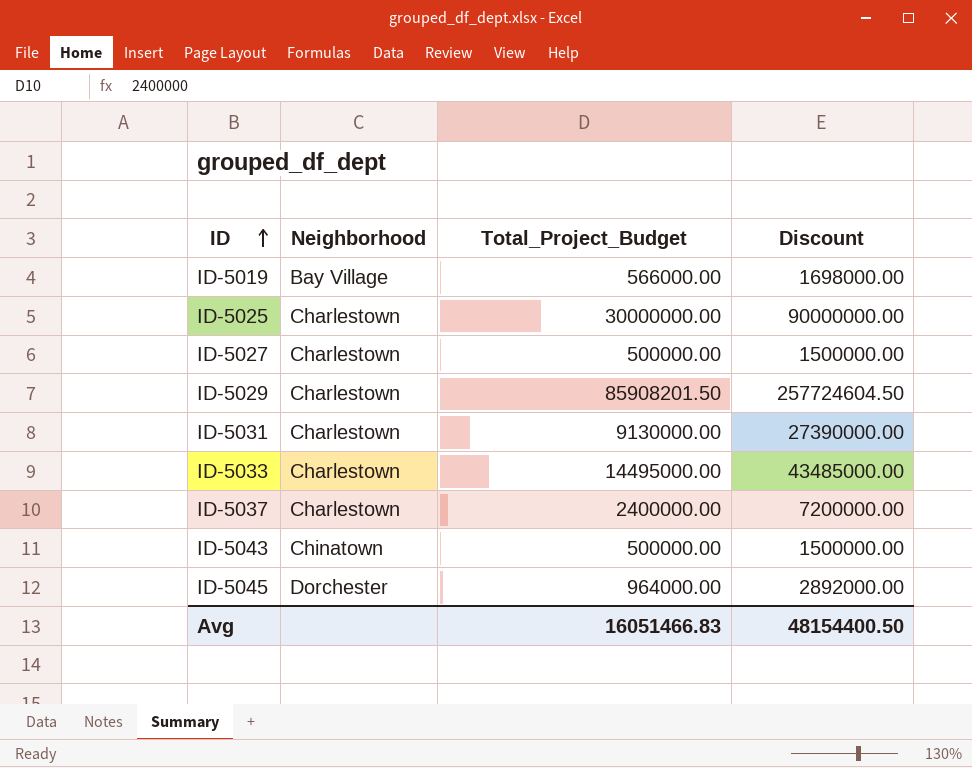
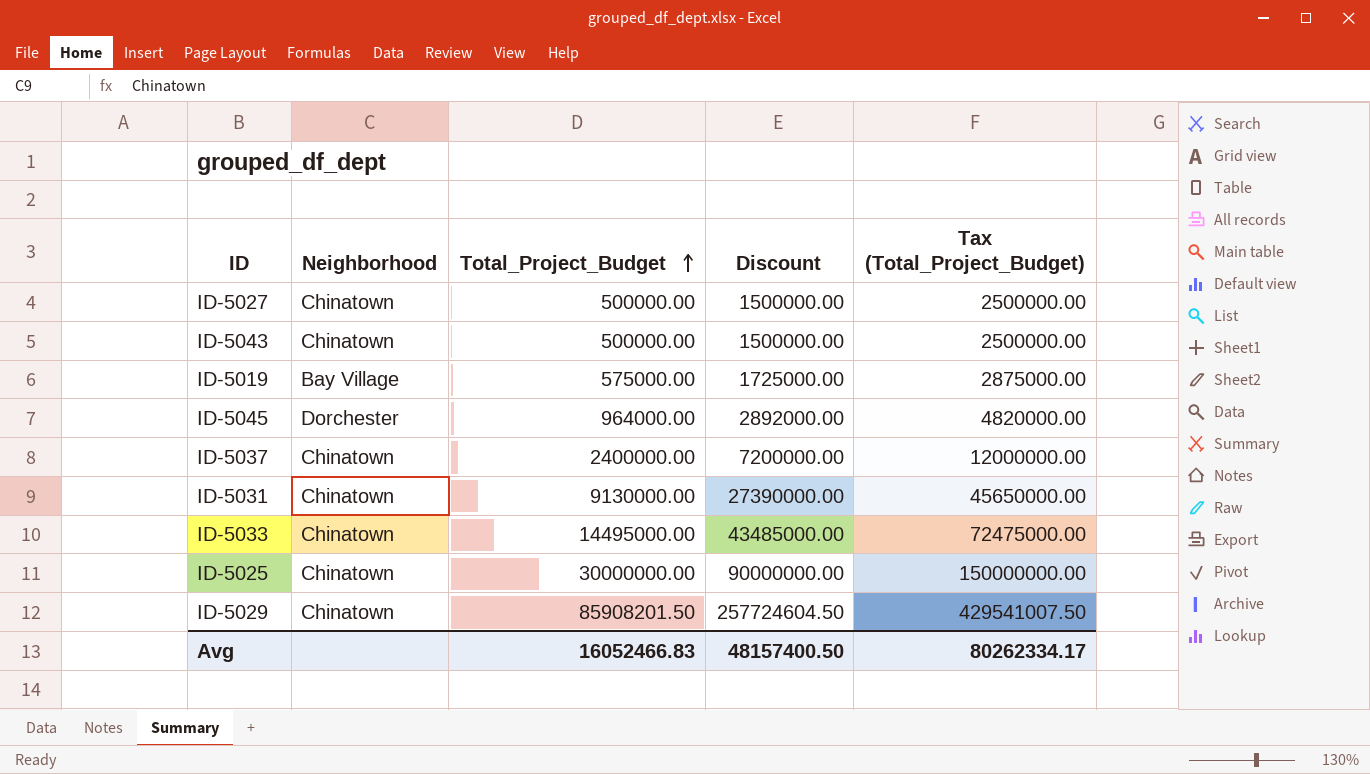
row order: ID ascending -> Total_Project_Budget ascending
column Tax (Total_Project_Budget) | formula: none -> [Total_Project_Budget] * 5
ID-5027 | Neighborhood: Charlestown -> Chinatown
ID-5019 | Total_Project_Budget: 566000.00 -> 575000.00
ID-5019 | Discount: 1698000.00 -> 1725000.00
ID-5037 | Neighborhood: Charlestown -> Chinatown
ID-5031 | Neighborhood: Charlestown -> Chinatown
ID-5033 | Neighborhood: Charlestown -> Chinatown
ID-5025 | Neighborhood: Charlestown -> Chinatown
ID-5029 | Neighborhood: Charlestown -> Chinatown
Avg | Total_Project_Budget: 16051466.83 -> 16052466.83
Avg | Discount: 48154400.50 -> 48157400.50

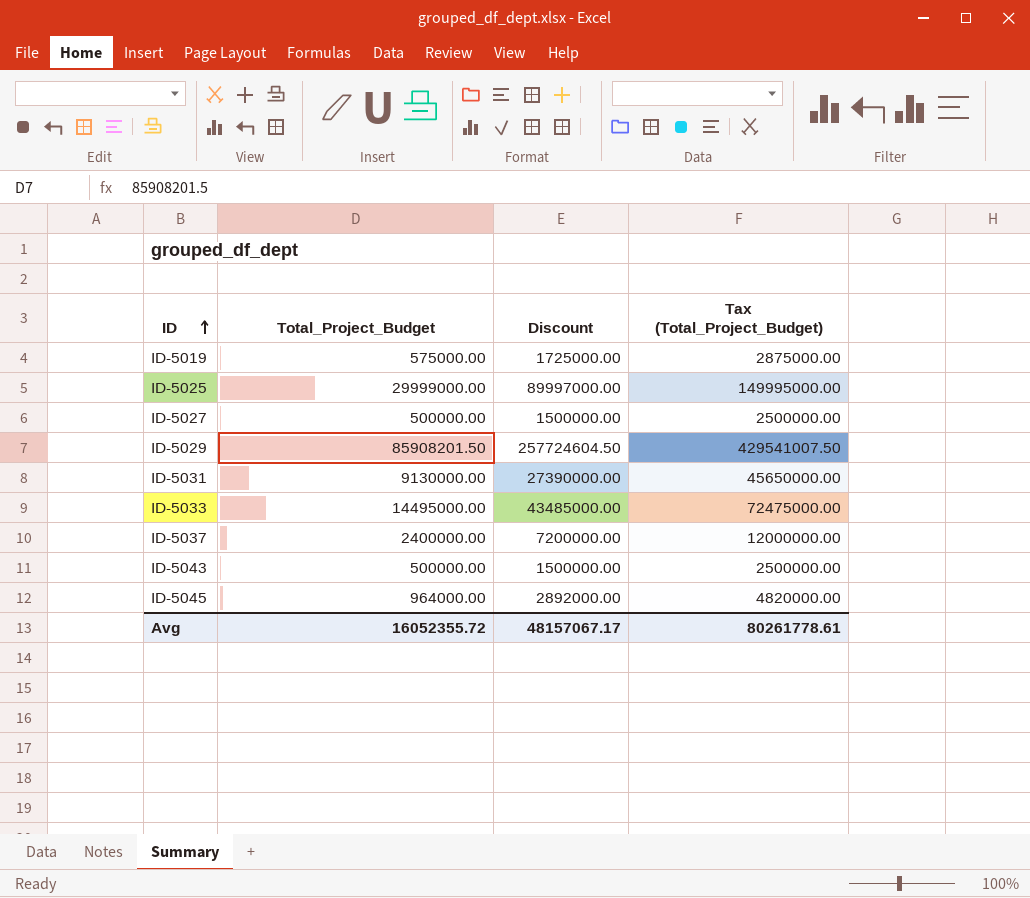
row order: Total_Project_Budget ascending -> ID ascending
column Neighborhood | position: 2 -> none
ID-5025 | Total_Project_Budget: 30000000.00 -> 29999000.00
ID-5025 | Discount: 90000000.00 -> 89997000.00
ID-5025 | Tax (Total_Project_Budget): 150000000.00 -> 149995000.00
Avg | Total_Project_Budget: 16052466.83 -> 16052355.72
Avg | Discount: 48157400.50 -> 48157067.17
Avg | Tax (Total_Project_Budget): 80262334.17 -> 80261778.61

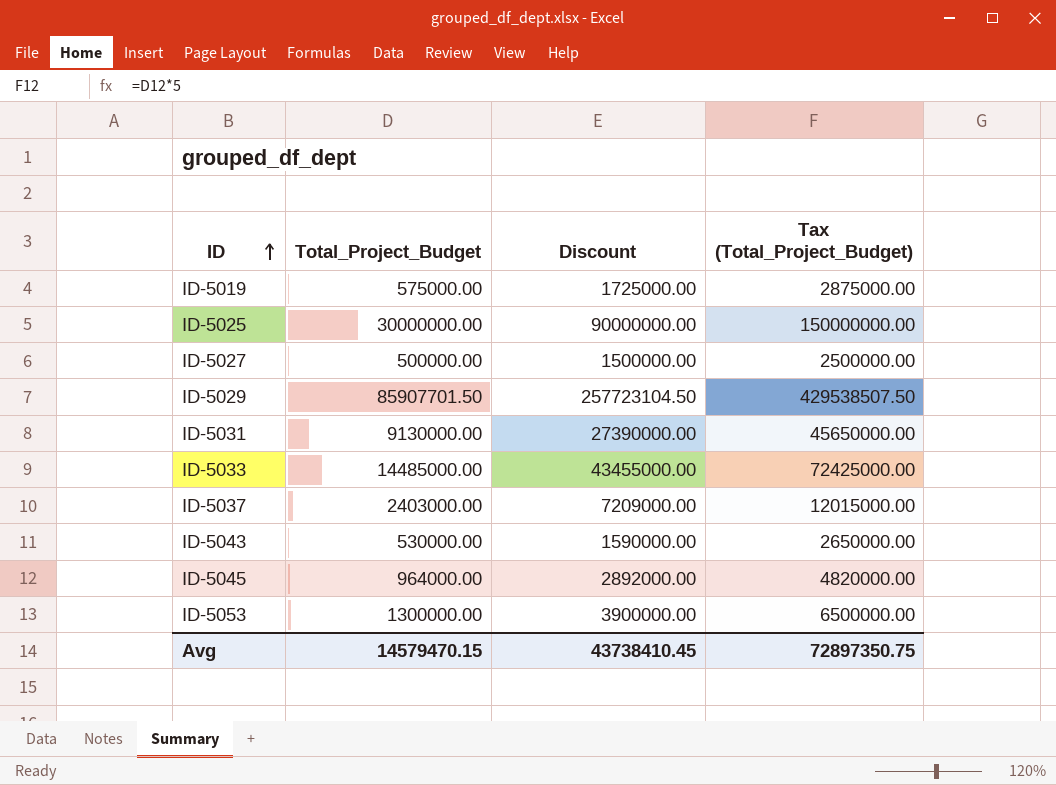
ID-5025 | Total_Project_Budget: 29999000.00 -> 30000000.00
ID-5025 | Discount: 89997000.00 -> 90000000.00
ID-5025 | Tax (Total_Project_Budget): 149995000.00 -> 150000000.00
ID-5029 | Total_Project_Budget: 85908201.50 -> 85907701.50
ID-5029 | Discount: 257724604.50 -> 257723104.50
ID-5029 | Tax (Total_Project_Budget): 429541007.50 -> 429538507.50
ID-5033 | Total_Project_Budget: 14495000.00 -> 14485000.00
ID-5033 | Discount: 43485000.00 -> 43455000.00
ID-5033 | Tax (Total_Project_Budget): 72475000.00 -> 72425000.00
ID-5037 | Total_Project_Budget: 2400000.00 -> 2403000.00
ID-5037 | Discount: 7200000.00 -> 7209000.00
ID-5037 | Tax (Total_Project_Budget): 12000000.00 -> 12015000.00
ID-5043 | Total_Project_Budget: 500000.00 -> 530000.00
ID-5043 | Discount: 1500000.00 -> 1590000.00
ID-5043 | Tax (Total_Project_Budget): 2500000.00 -> 2650000.00
row ID-5053: none -> 1300000.00 | 3900000.00 | 6500000.00
Avg | Total_Project_Budget: 16052355.72 -> 14579470.15
Avg | Discount: 48157067.17 -> 43738410.45
Avg | Tax (Total_Project_Budget): 80261778.61 -> 72897350.75

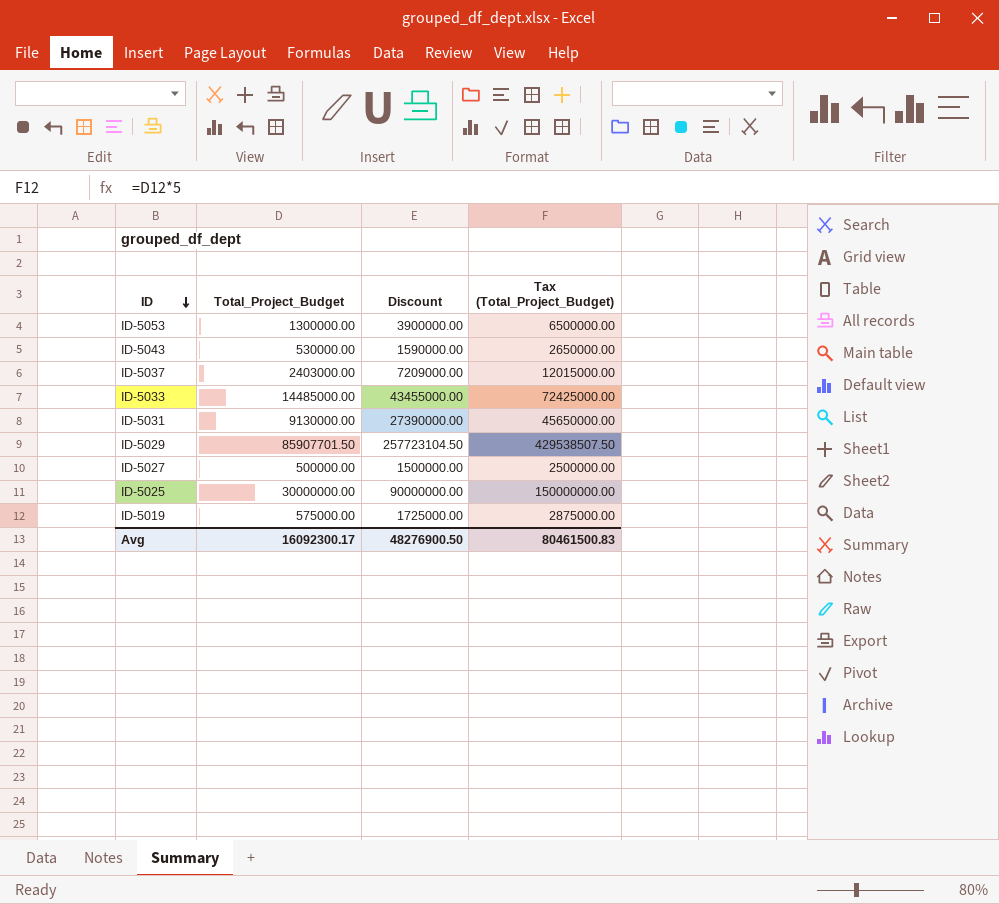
row order: ID ascending -> ID descending
row ID-5045: 964000.00 | 2892000.00 | 4820000.00 -> none
Avg | Total_Project_Budget: 14579470.15 -> 16092300.17
Avg | Discount: 43738410.45 -> 48276900.50
Avg | Tax (Total_Project_Budget): 72897350.75 -> 80461500.83

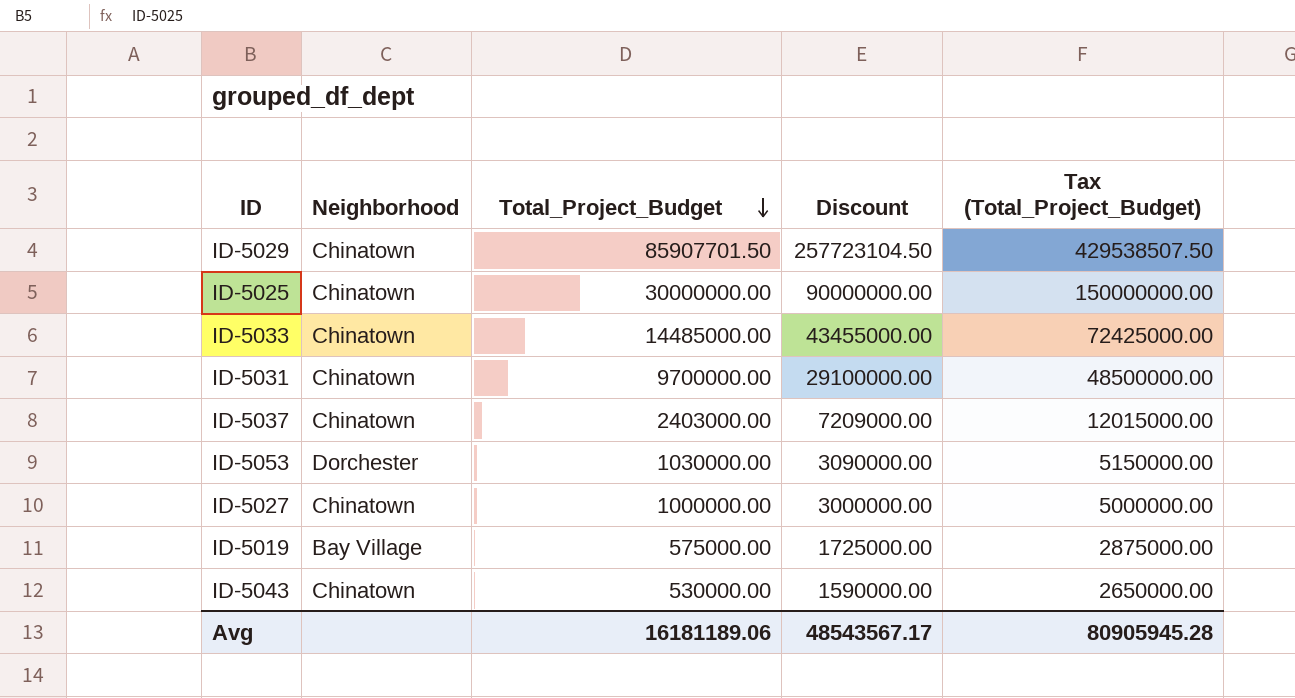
row order: ID descending -> Total_Project_Budget descending
column Neighborhood | position: none -> 2
ID-5031 | Total_Project_Budget: 9130000.00 -> 9700000.00
ID-5031 | Discount: 27390000.00 -> 29100000.00
ID-5031 | Tax (Total_Project_Budget): 45650000.00 -> 48500000.00
ID-5053 | Total_Project_Budget: 1300000.00 -> 1030000.00
ID-5053 | Discount: 3900000.00 -> 3090000.00
ID-5053 | Tax (Total_Project_Budget): 6500000.00 -> 5150000.00
ID-5027 | Total_Project_Budget: 500000.00 -> 1000000.00
ID-5027 | Discount: 1500000.00 -> 3000000.00
ID-5027 | Tax (Total_Project_Budget): 2500000.00 -> 5000000.00
Avg | Total_Project_Budget: 16092300.17 -> 16181189.06
Avg | Discount: 48276900.50 -> 48543567.17
Avg | Tax (Total_Project_Budget): 80461500.83 -> 80905945.28

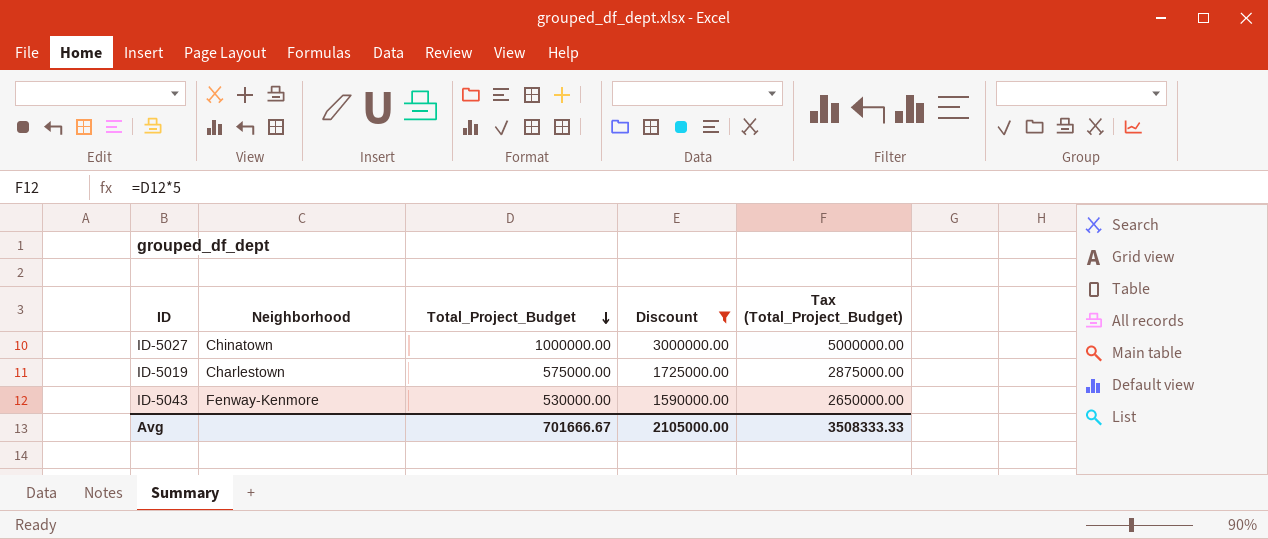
filter: none -> Discount <= 3000000.00
ID-5019 | Neighborhood: Bay Village -> Charlestown
ID-5043 | Neighborhood: Chinatown -> Fenway-Kenmore
Avg | Total_Project_Budget: 16181189.06 -> 701666.67
Avg | Discount: 48543567.17 -> 2105000.00
Avg | Tax (Total_Project_Budget): 80905945.28 -> 3508333.33

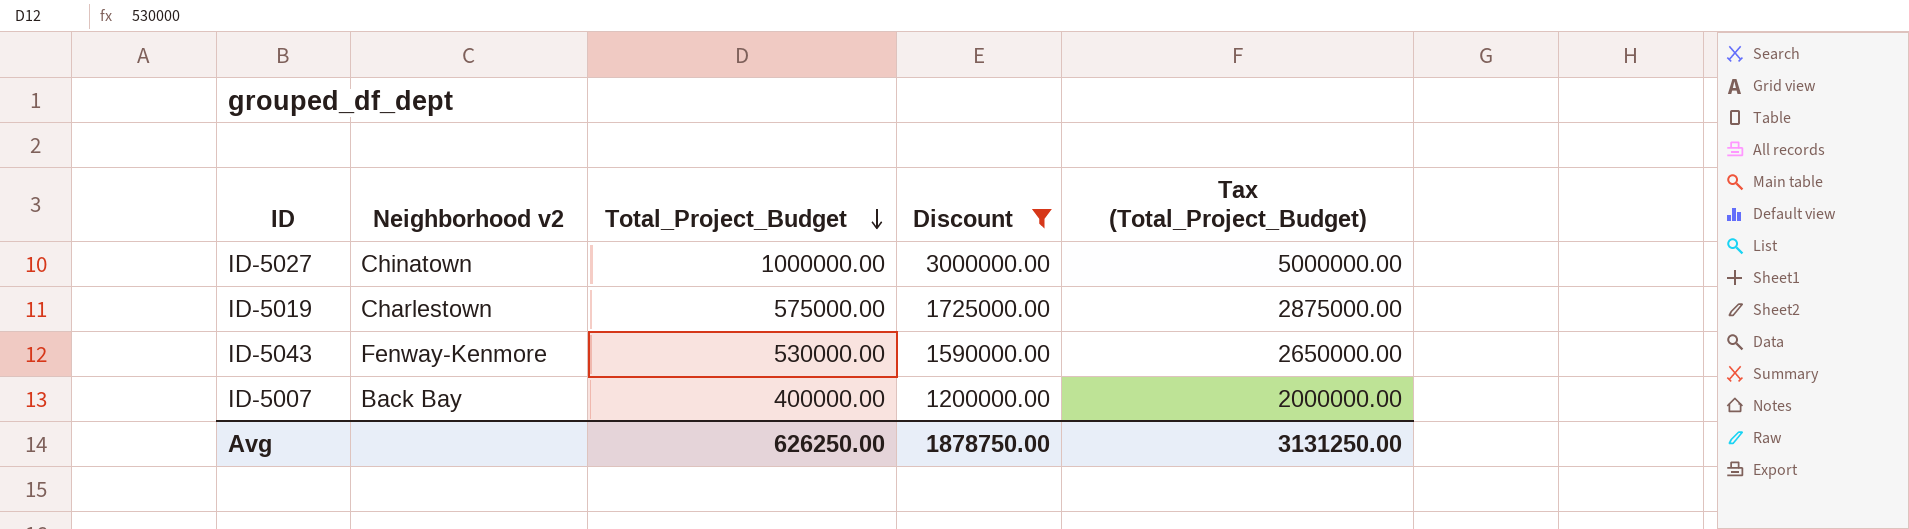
column name: Neighborhood -> Neighborhood v2
row ID-5007: none -> Back Bay | 400000.00 | 1200000.00 | 2000000.00
Avg | Total_Project_Budget: 701666.67 -> 626250.00
Avg | Discount: 2105000.00 -> 1878750.00
Avg | Tax (Total_Project_Budget): 3508333.33 -> 3131250.00

